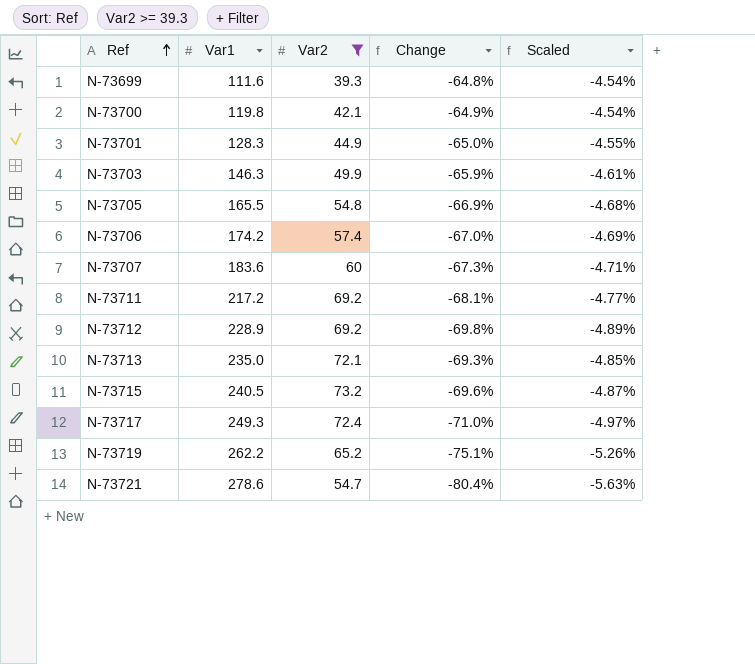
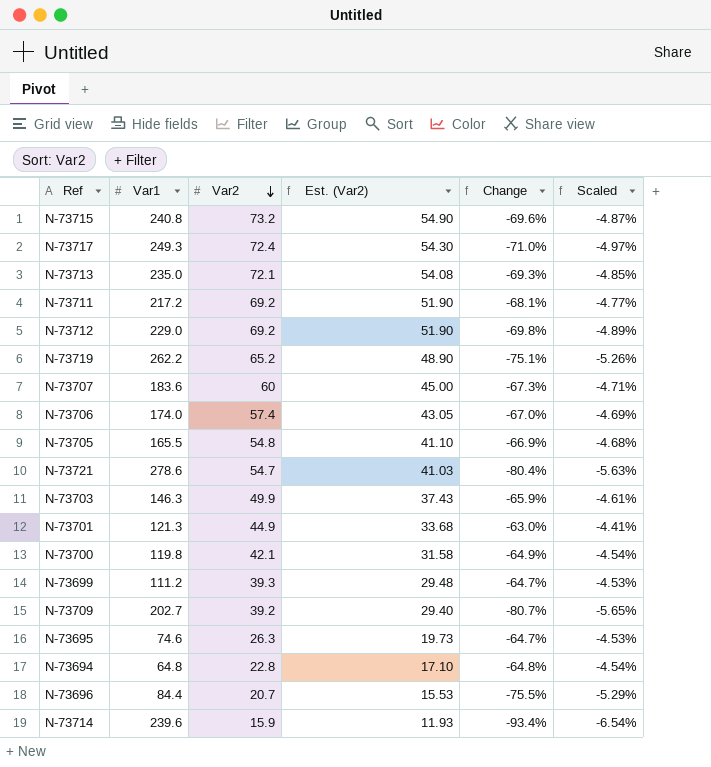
filter: Var2 >= 39.3 -> none
row order: Ref ascending -> Var2 descending
column Est. (Var2) | formula: none -> [Var2] * 0.75
N-73715 | Var1: 240.5 -> 240.8
N-73712 | Var1: 228.9 -> 229.0
N-73706 | Var1: 174.2 -> 174.0
N-73701 | Var1: 128.3 -> 121.3
N-73701 | Change: -65.0% -> -63.0%
N-73701 | Scaled: -4.55% -> -4.41%
N-73699 | Var1: 111.6 -> 111.2
N-73699 | Change: -64.8% -> -64.7%
N-73699 | Scaled: -4.54% -> -4.53%

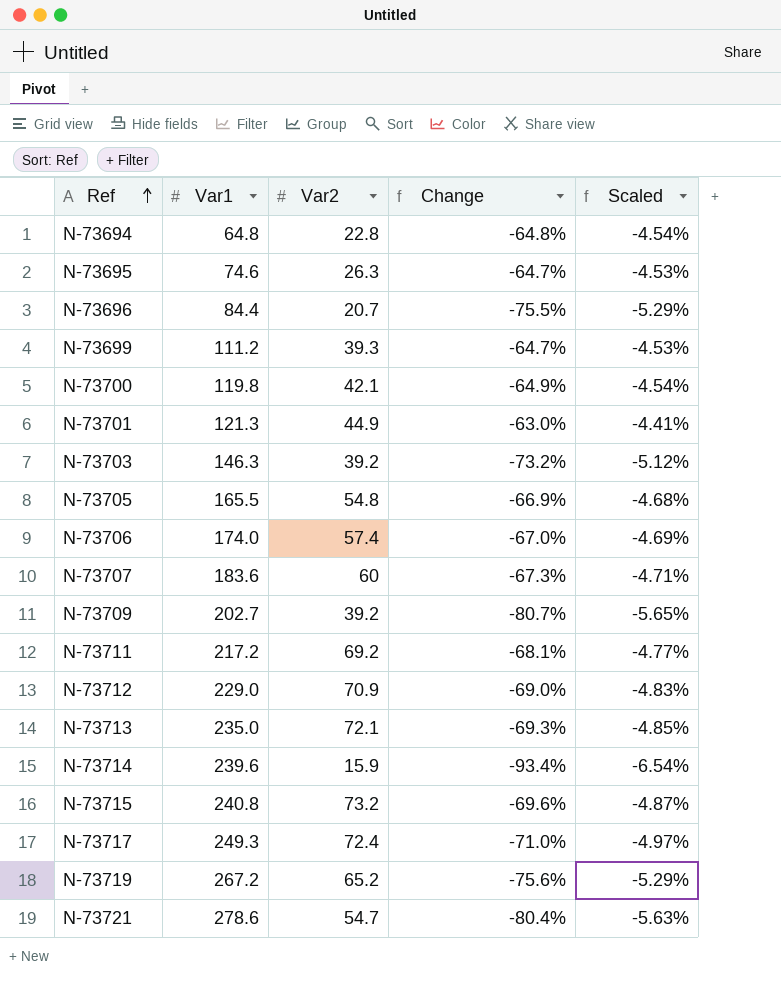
row order: Var2 descending -> Ref ascending
column Est. (Var2) | formula: [Var2] * 0.75 -> none
N-73703 | Var2: 49.9 -> 39.2
N-73703 | Change: -65.9% -> -73.2%
N-73703 | Scaled: -4.61% -> -5.12%
N-73712 | Var2: 69.2 -> 70.9
N-73712 | Change: -69.8% -> -69.0%
N-73712 | Scaled: -4.89% -> -4.83%
N-73719 | Var1: 262.2 -> 267.2
N-73719 | Change: -75.1% -> -75.6%
N-73719 | Scaled: -5.26% -> -5.29%

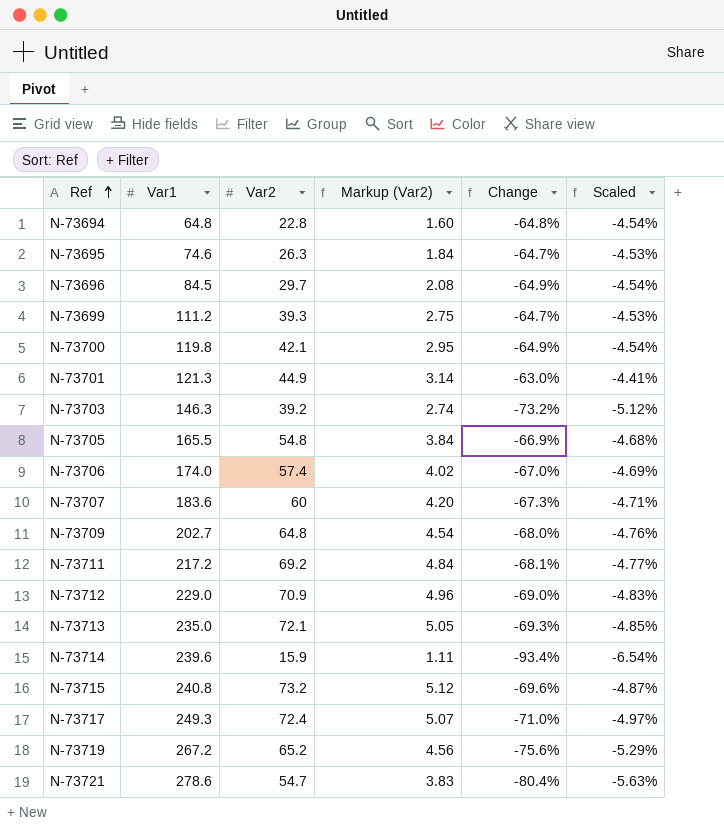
column Markup (Var2) | formula: none -> [Var2] * 0.07
N-73696 | Var1: 84.4 -> 84.5
N-73696 | Var2: 20.7 -> 29.7
N-73696 | Change: -75.5% -> -64.9%
N-73696 | Scaled: -5.29% -> -4.54%
N-73709 | Var2: 39.2 -> 64.8
N-73709 | Change: -80.7% -> -68.0%
N-73709 | Scaled: -5.65% -> -4.76%

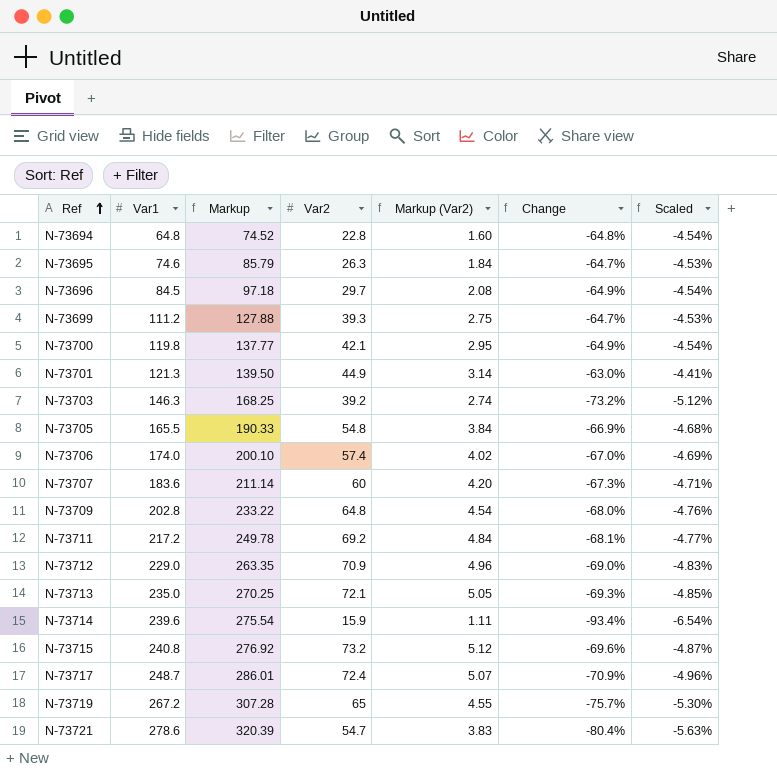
column Markup | formula: none -> [Var1] * 1.15
N-73709 | Var1: 202.7 -> 202.8
N-73717 | Var1: 249.3 -> 248.7
N-73717 | Change: -71.0% -> -70.9%
N-73717 | Scaled: -4.97% -> -4.96%
N-73719 | Var2: 65.2 -> 65
N-73719 | Markup (Var2): 4.56 -> 4.55
N-73719 | Change: -75.6% -> -75.7%
N-73719 | Scaled: -5.29% -> -5.30%

